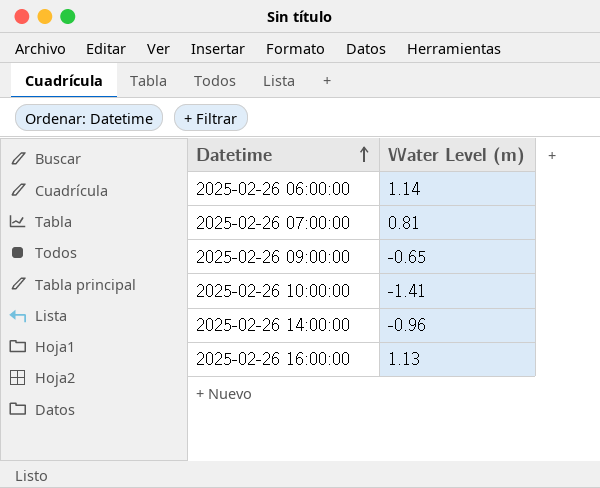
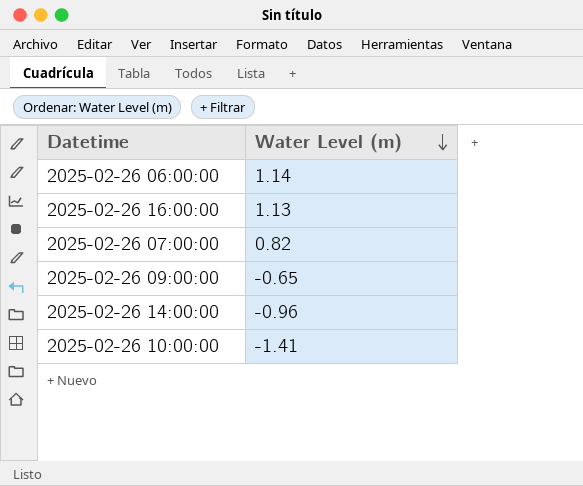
row order: Datetime ascending -> Water Level (m) descending
2025-02-26 07:00:00 | Water Level (m): 0.81 -> 0.82

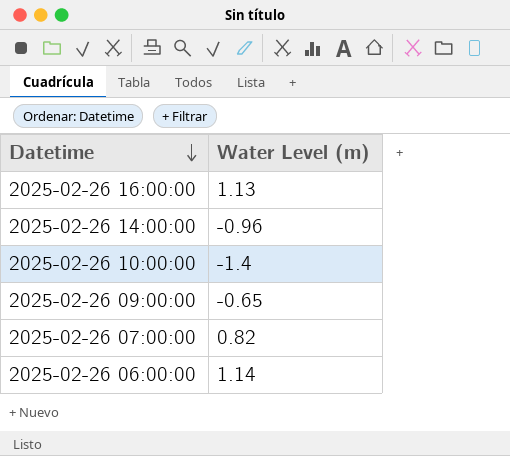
row order: Water Level (m) descending -> Datetime descending
2025-02-26 10:00:00 | Water Level (m): -1.41 -> -1.4

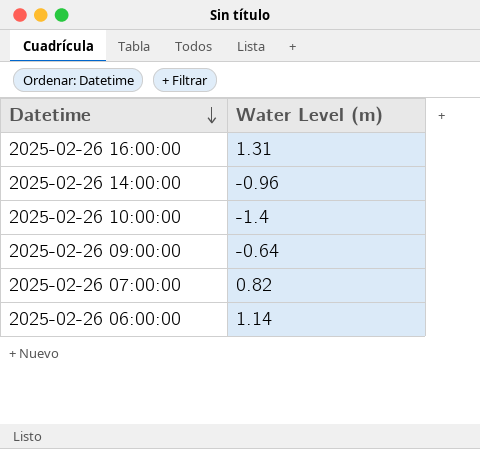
2025-02-26 16:00:00 | Water Level (m): 1.13 -> 1.31
2025-02-26 09:00:00 | Water Level (m): -0.65 -> -0.64

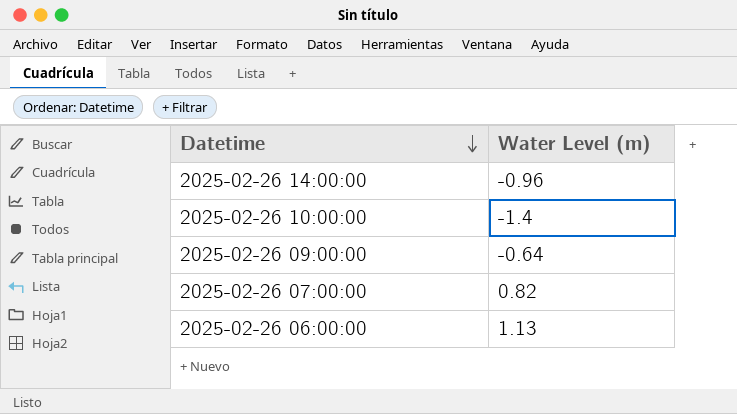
row 2025-02-26 16:00:00: 1.31 -> none
2025-02-26 06:00:00 | Water Level (m): 1.14 -> 1.13

